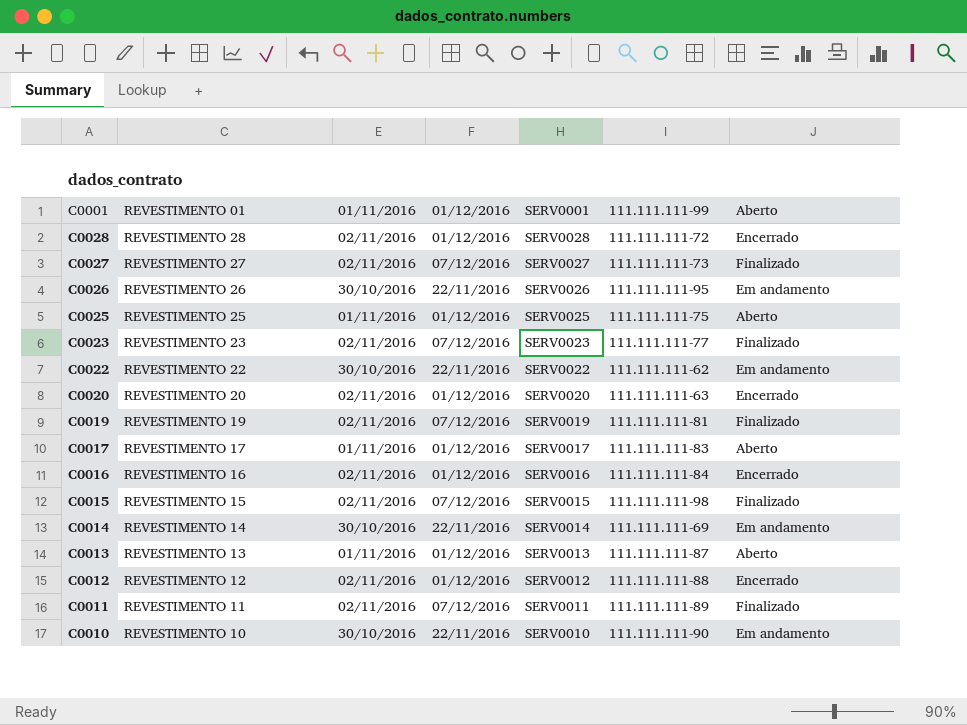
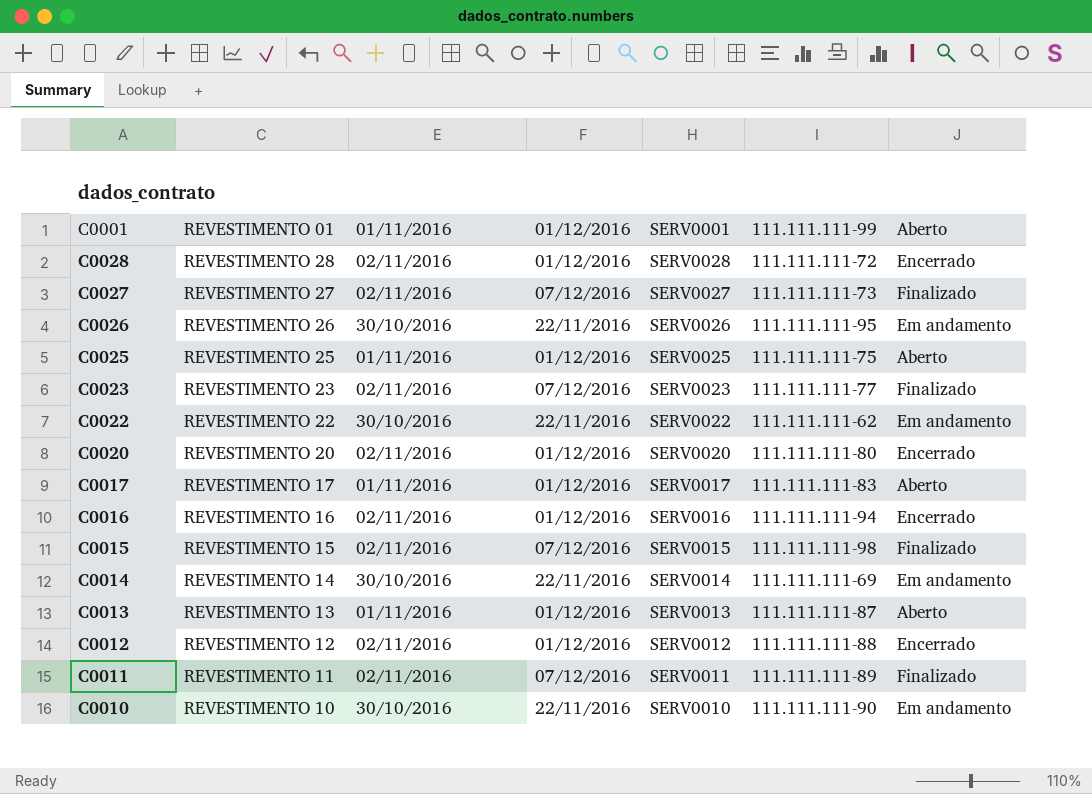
row C0019: REVESTIMENTO 19 | 02/11/2016 | 07/12/2016 | SERV0019 | 111.111.111-81 | Finalizado -> none
C0020 | 111.111.111-99: 111.111.111-63 -> 111.111.111-80
C0016 | 111.111.111-99: 111.111.111-84 -> 111.111.111-94

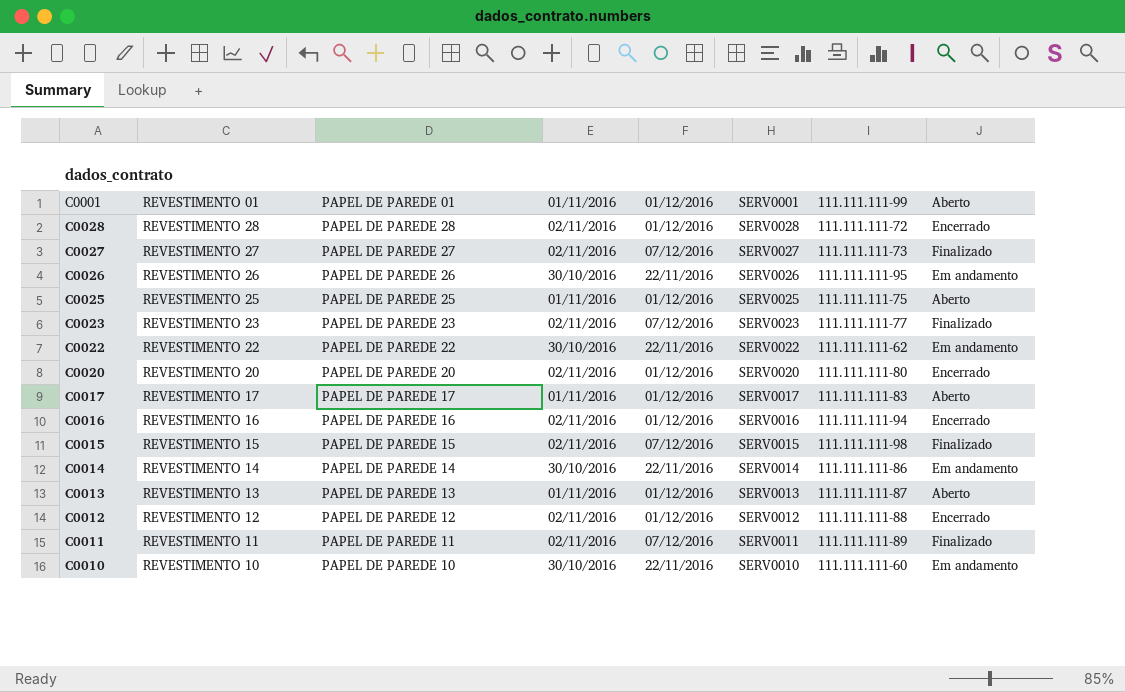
column PAPEL DE PAREDE 01 | position: none -> 3
C0014 | 111.111.111-99: 111.111.111-69 -> 111.111.111-86
C0010 | 111.111.111-99: 111.111.111-90 -> 111.111.111-60

